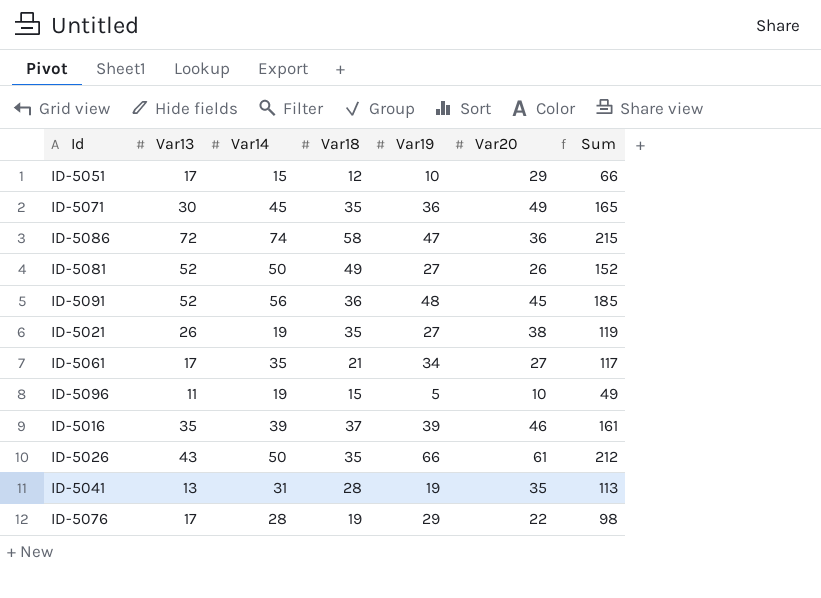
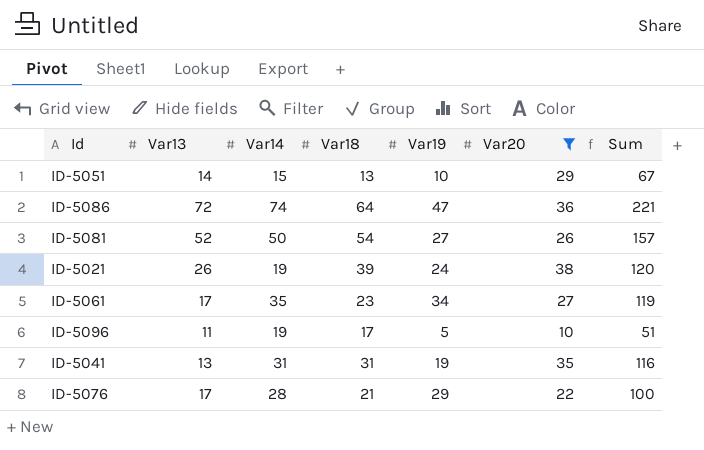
filter: none -> Var20 <= 38
ID-5051 | Var13: 17 -> 14
ID-5051 | Var18: 12 -> 13
ID-5051 | Sum: 66 -> 67
ID-5086 | Var18: 58 -> 64
ID-5086 | Sum: 215 -> 221
ID-5081 | Var18: 49 -> 54
ID-5081 | Sum: 152 -> 157
ID-5021 | Var18: 35 -> 39
ID-5021 | Var19: 27 -> 24
ID-5021 | Sum: 119 -> 120
ID-5061 | Var18: 21 -> 23
ID-5061 | Sum: 117 -> 119
ID-5096 | Var18: 15 -> 17
ID-5096 | Sum: 49 -> 51
ID-5041 | Var18: 28 -> 31
ID-5041 | Sum: 113 -> 116
ID-5076 | Var18: 19 -> 21
ID-5076 | Sum: 98 -> 100

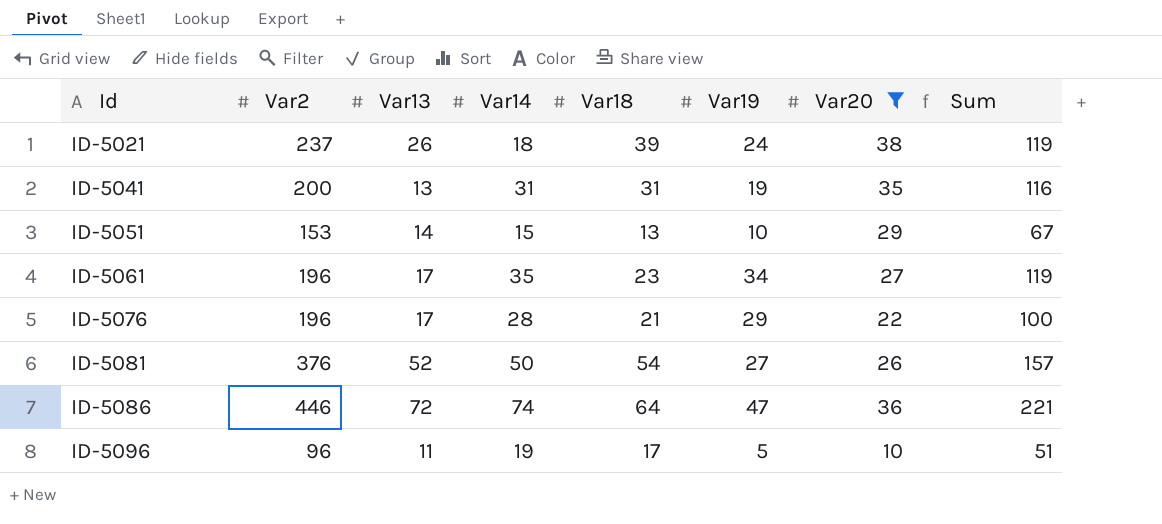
row order: none -> Id ascending
column Var2 | position: none -> 2
ID-5021 | Var14: 19 -> 18
ID-5021 | Sum: 120 -> 119

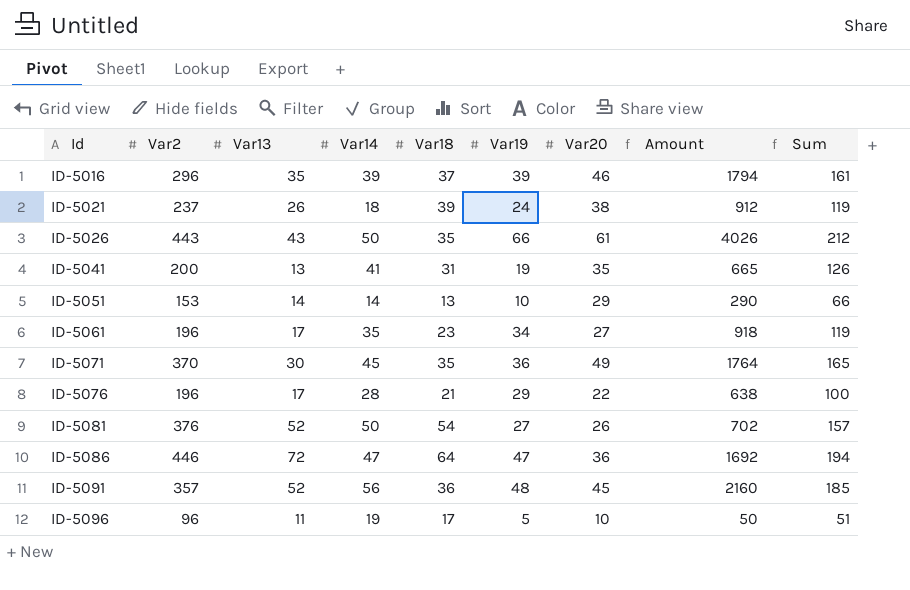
filter: Var20 <= 38 -> none
column Amount | formula: none -> [Var19] * [Var20]
ID-5041 | Var14: 31 -> 41
ID-5041 | Sum: 116 -> 126
ID-5051 | Var14: 15 -> 14
ID-5051 | Sum: 67 -> 66
ID-5086 | Var14: 74 -> 47
ID-5086 | Sum: 221 -> 194

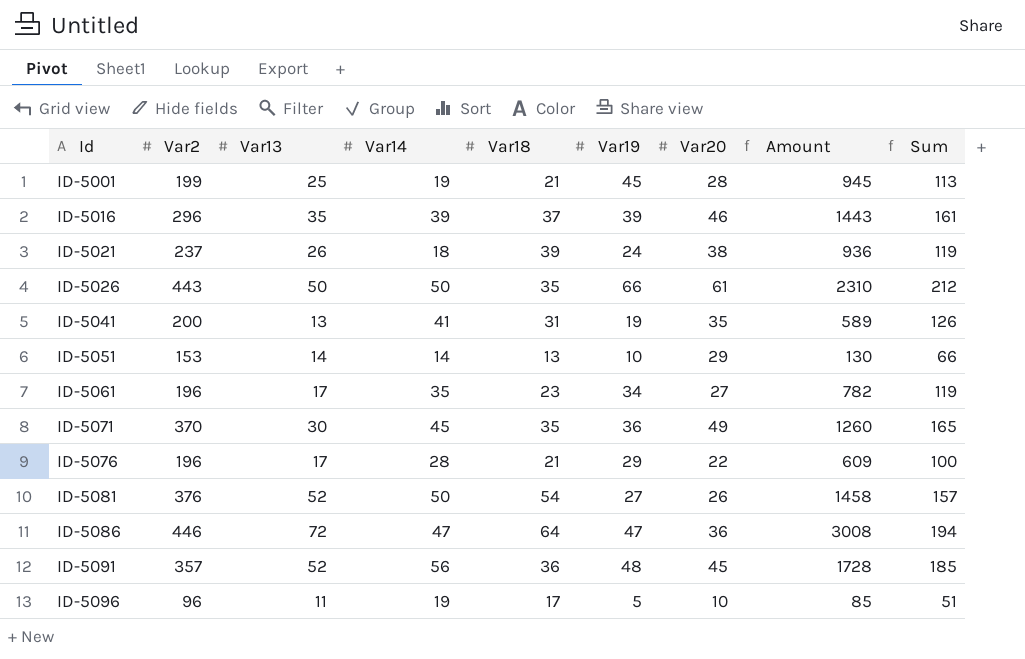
column Amount | formula: [Var19] * [Var20] -> [Var18] * [Var19]
row ID-5001: none -> 199 | 25 | 19 | 21 | 45 | 28 | 945 | 113
ID-5026 | Var13: 43 -> 50

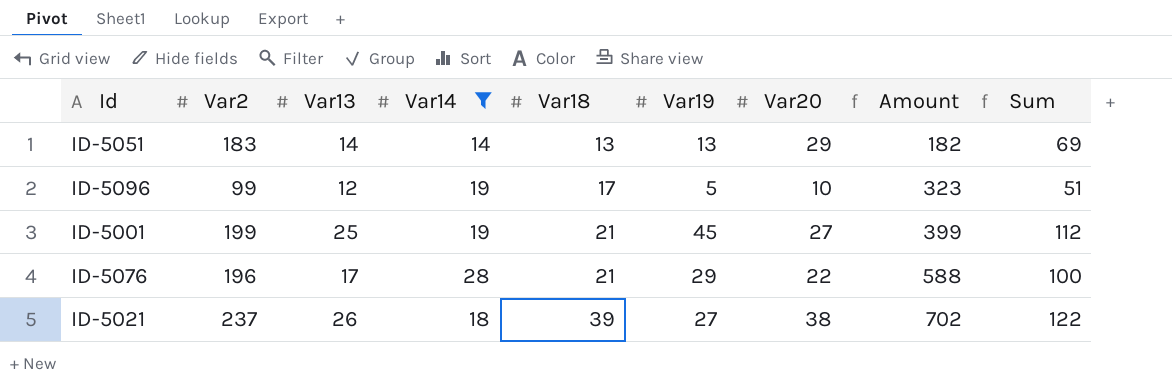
filter: none -> Var14 <= 28
row order: Id ascending -> Var18 ascending
column Amount | formula: [Var18] * [Var19] -> [Var14] * [Var18]
ID-5051 | Var2: 153 -> 183
ID-5051 | Var19: 10 -> 13
ID-5051 | Sum: 66 -> 69
ID-5096 | Var2: 96 -> 99
ID-5096 | Var13: 11 -> 12
ID-5001 | Var20: 28 -> 27
ID-5001 | Sum: 113 -> 112
ID-5021 | Var19: 24 -> 27
ID-5021 | Sum: 119 -> 122

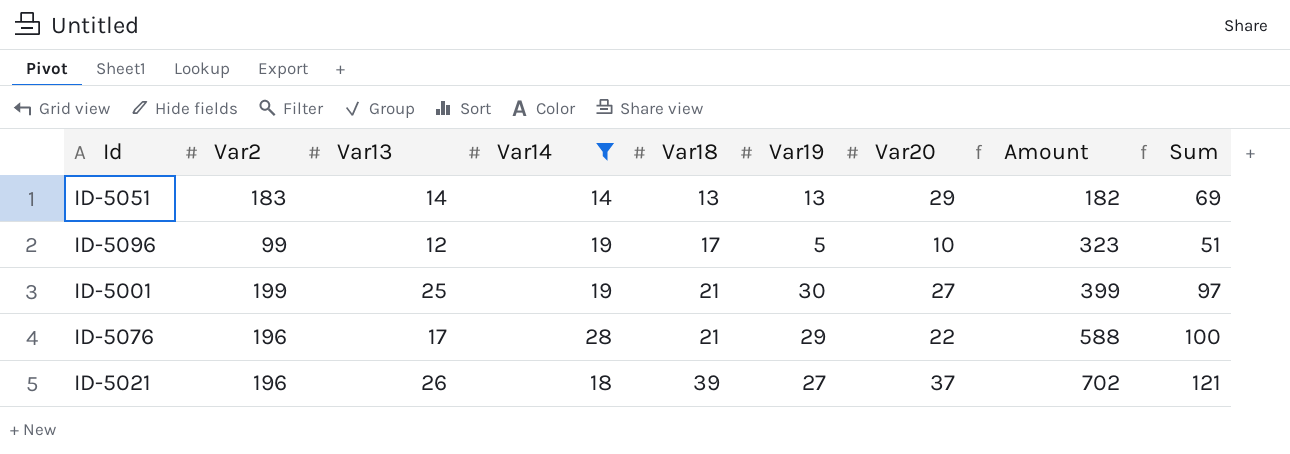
ID-5001 | Var19: 45 -> 30
ID-5001 | Sum: 112 -> 97
ID-5021 | Var2: 237 -> 196
ID-5021 | Var20: 38 -> 37
ID-5021 | Sum: 122 -> 121

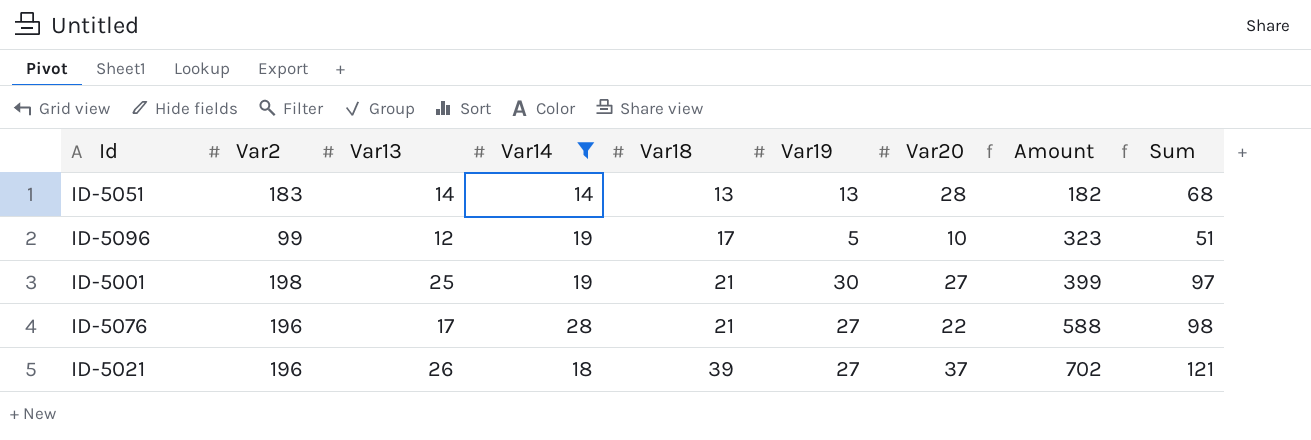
ID-5051 | Var20: 29 -> 28
ID-5051 | Sum: 69 -> 68
ID-5001 | Var2: 199 -> 198
ID-5076 | Var19: 29 -> 27
ID-5076 | Sum: 100 -> 98

